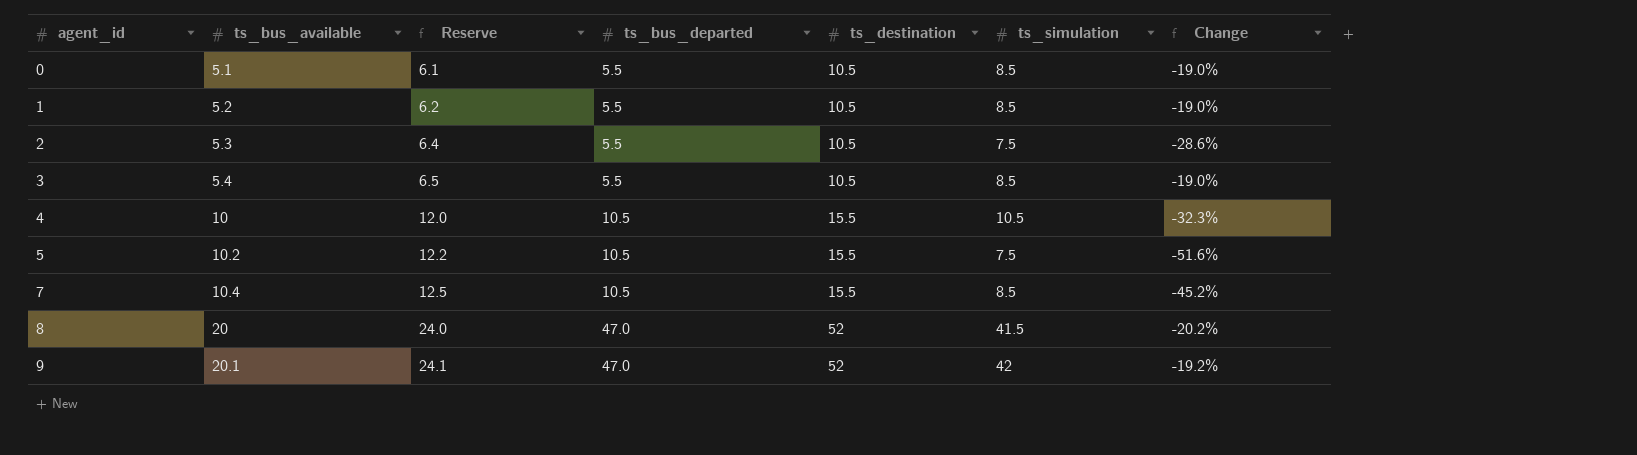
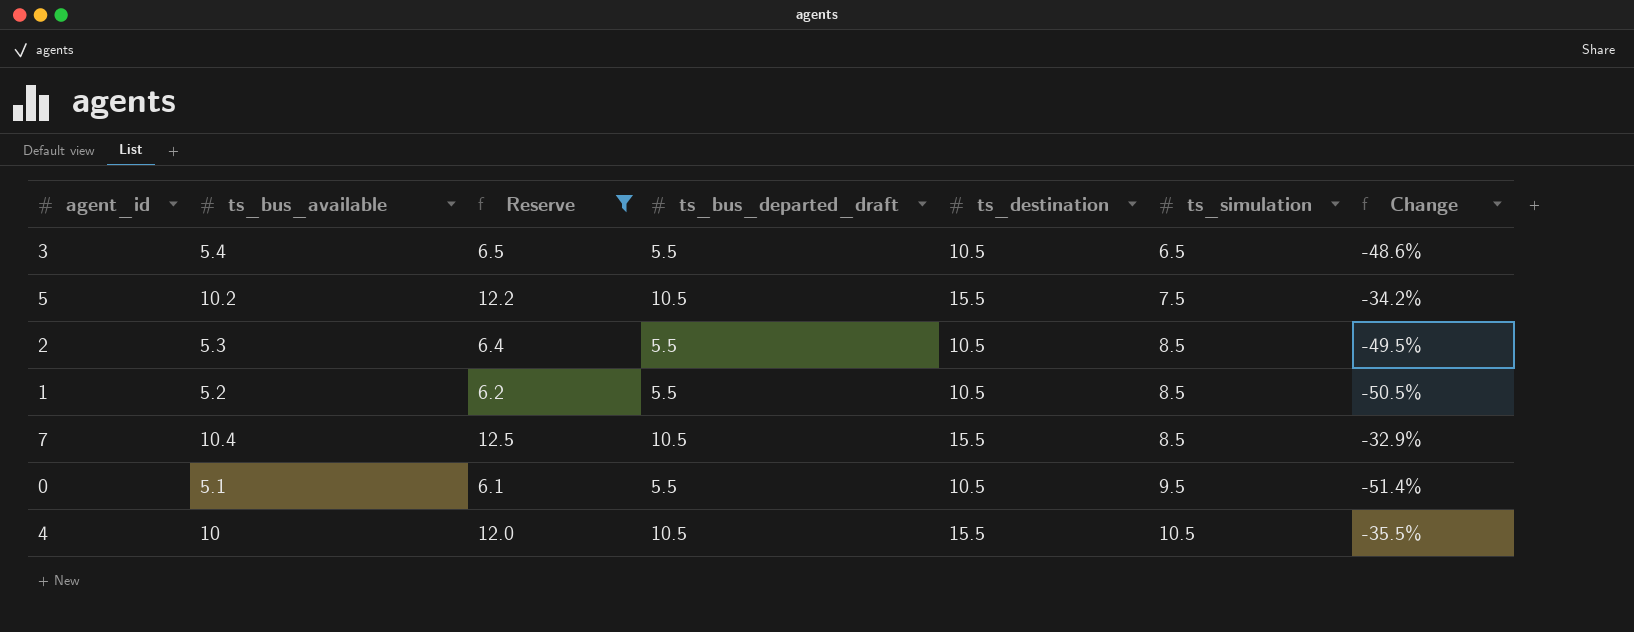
filter: none -> Reserve <= 12.5
row order: agent_id ascending -> ts_simulation ascending
column name: ts_bus_departed -> ts_bus_departed_draft
column Change | formula: ([ts_simulation] - [ts_destination]) / [ts_destination] -> ([ts_bus_available] - [ts_destination]) / [ts_destination]
3 | ts_simulation: 8.5 -> 6.5
2 | ts_simulation: 7.5 -> 8.5
0 | ts_simulation: 8.5 -> 9.5

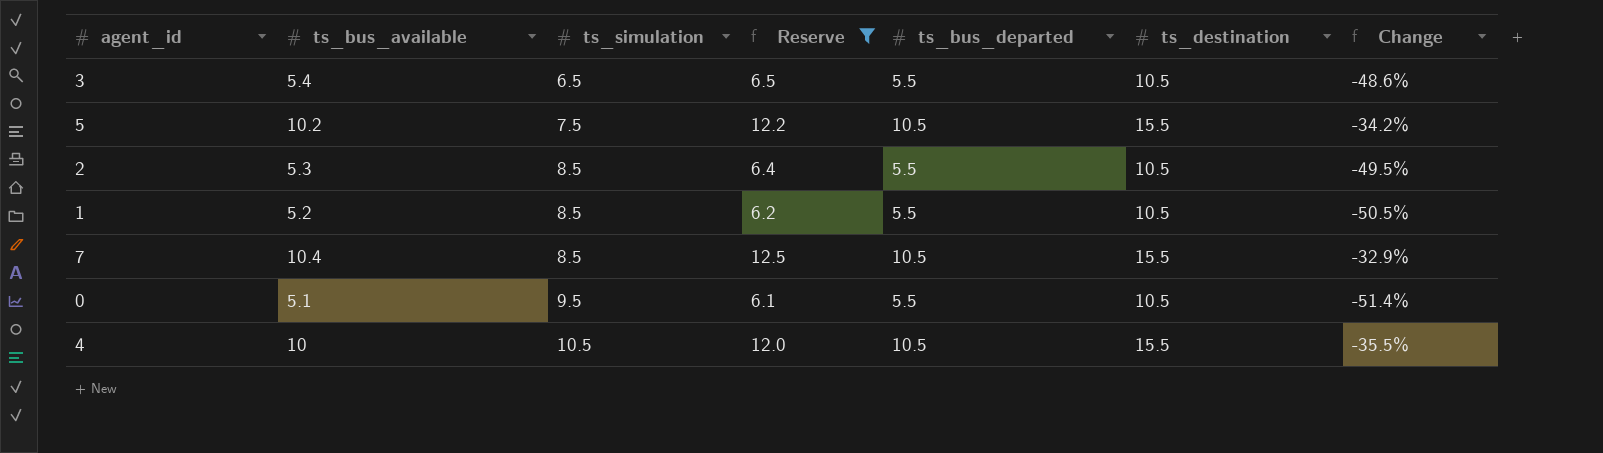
column ts_simulation | position: 6 -> 3
column name: ts_bus_departed_draft -> ts_bus_departed

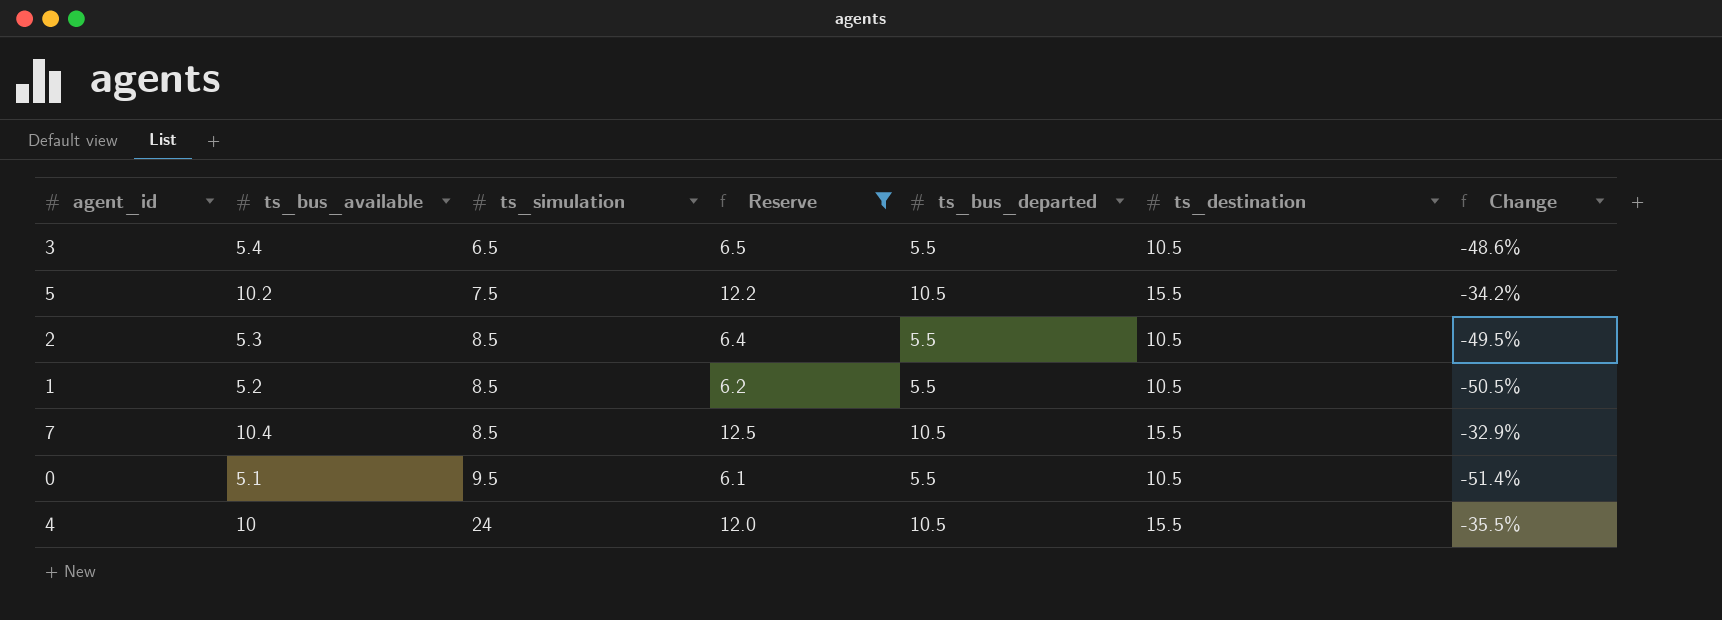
4 | ts_simulation: 10.5 -> 24

